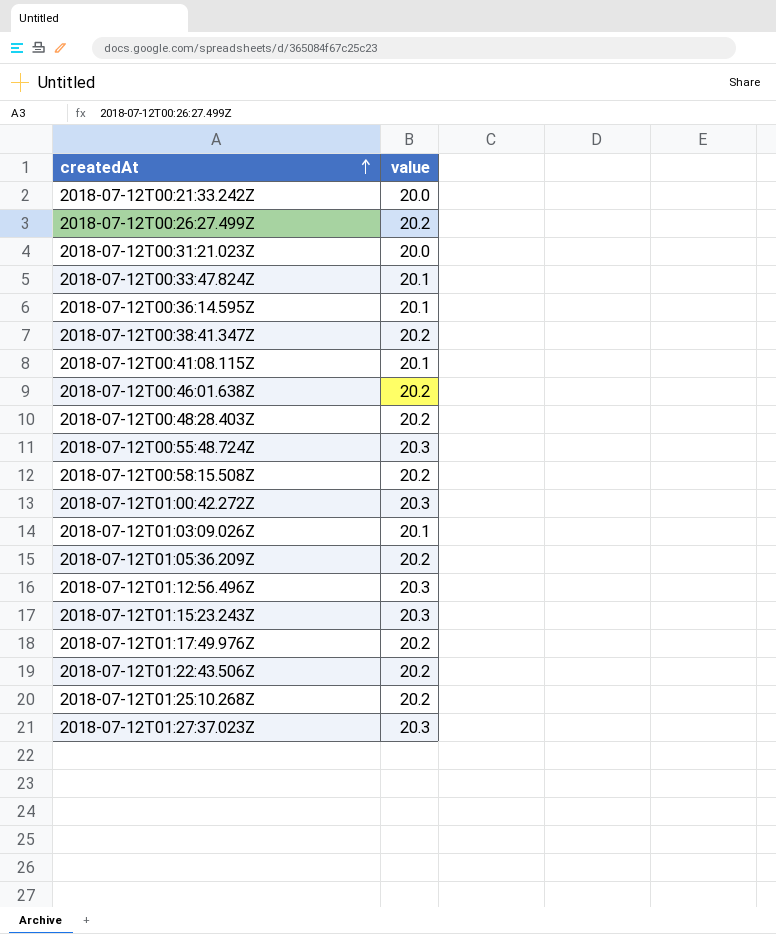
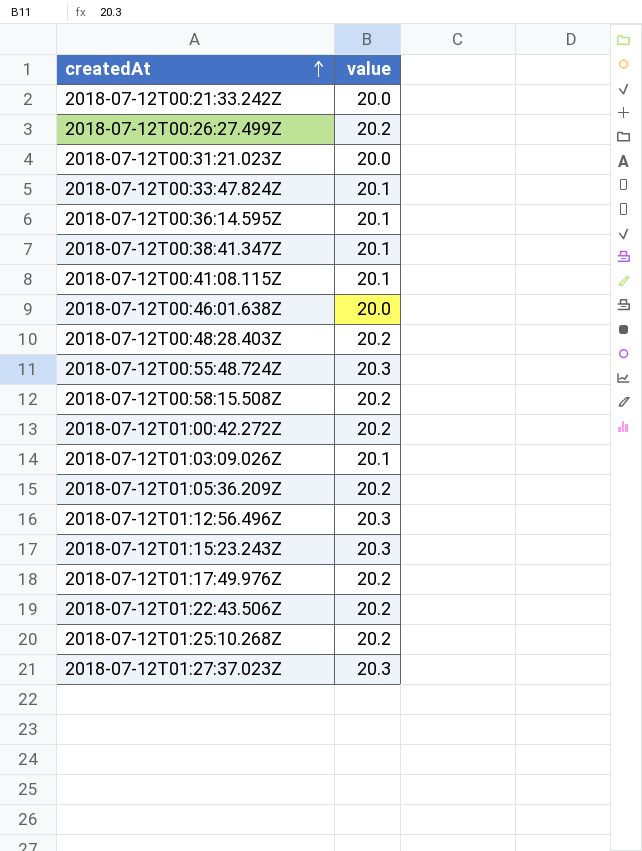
2018-07-12T00:38:41.347Z | value: 20.2 -> 20.1
2018-07-12T00:46:01.638Z | value: 20.2 -> 20.0
2018-07-12T01:00:42.272Z | value: 20.3 -> 20.2

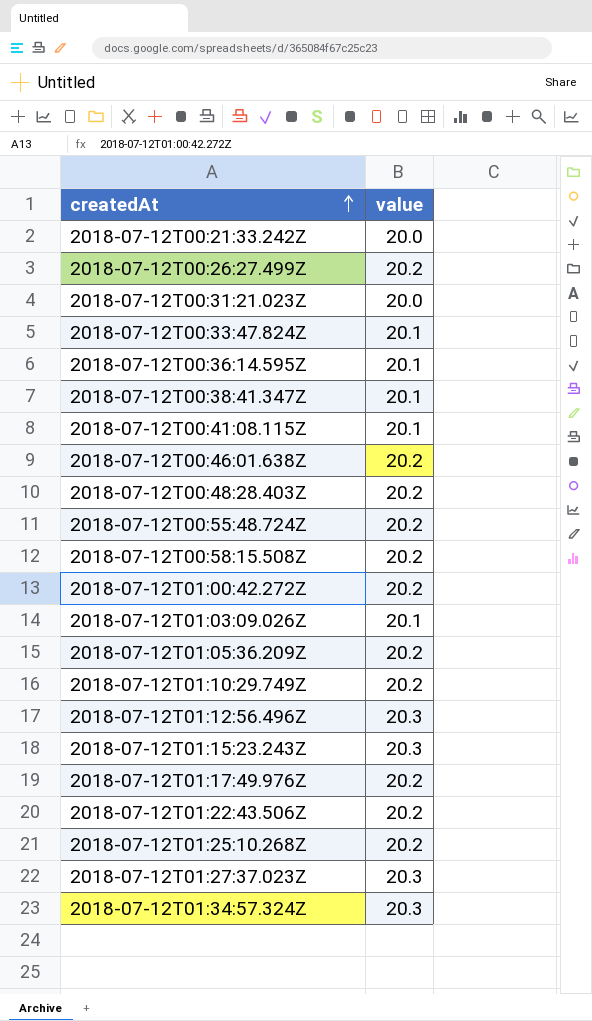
2018-07-12T00:46:01.638Z | value: 20.0 -> 20.2
2018-07-12T00:55:48.724Z | value: 20.3 -> 20.2
row 2018-07-12T01:10:29.749Z: none -> 20.2
row 2018-07-12T01:34:57.324Z: none -> 20.3

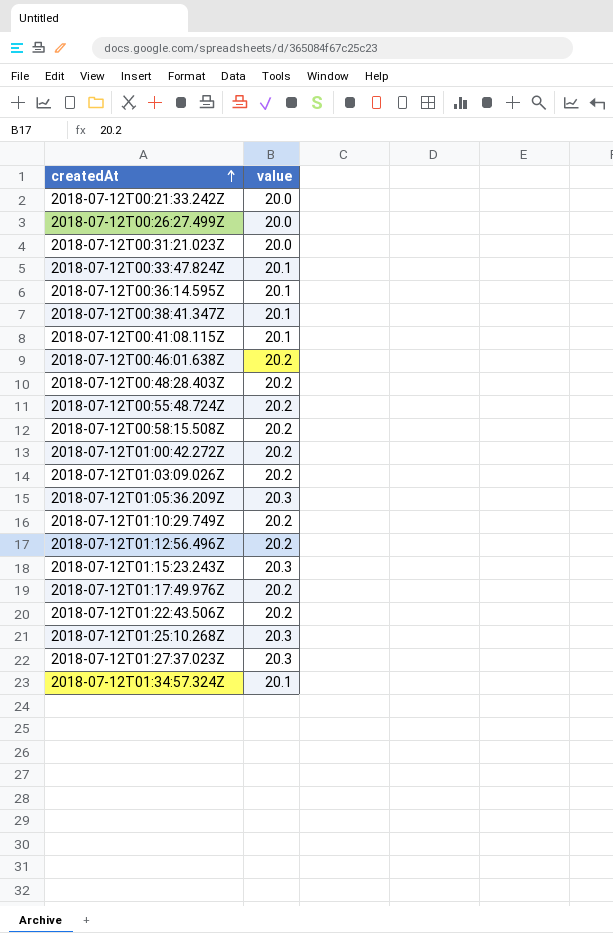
2018-07-12T00:26:27.499Z | value: 20.2 -> 20.0
2018-07-12T01:03:09.026Z | value: 20.1 -> 20.2
2018-07-12T01:05:36.209Z | value: 20.2 -> 20.3
2018-07-12T01:12:56.496Z | value: 20.3 -> 20.2
2018-07-12T01:25:10.268Z | value: 20.2 -> 20.3
2018-07-12T01:34:57.324Z | value: 20.3 -> 20.1

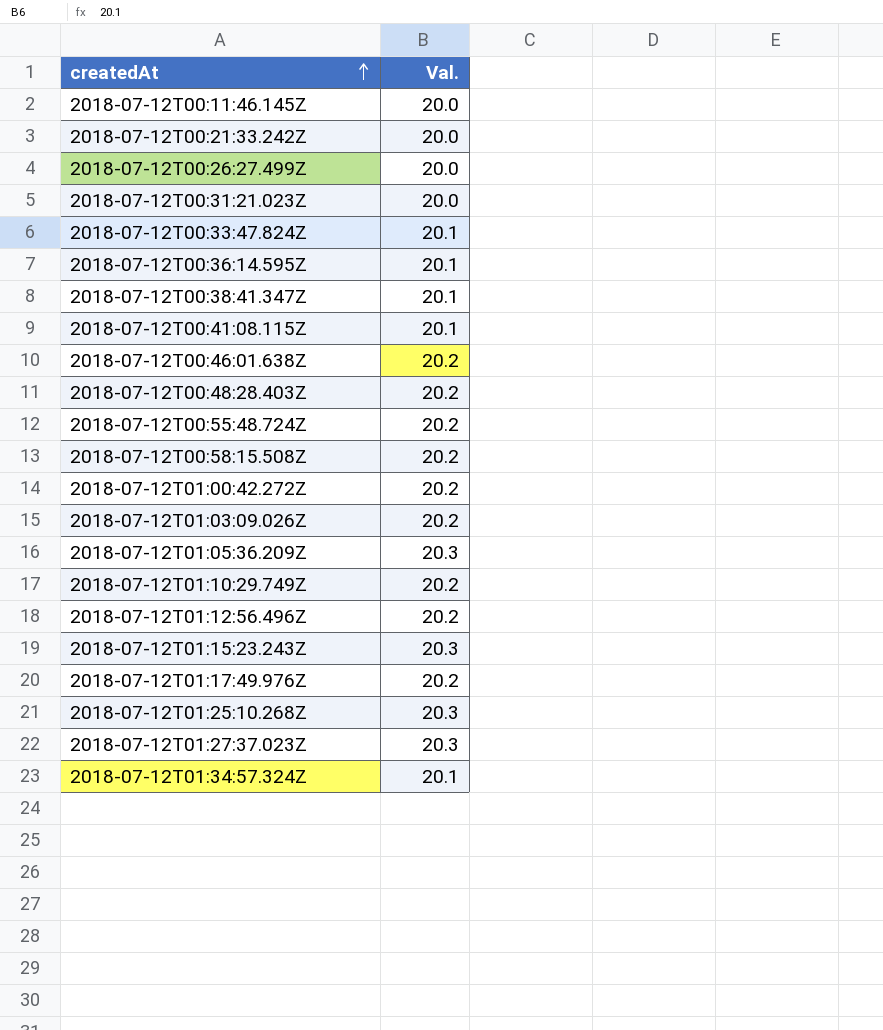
column name: value -> Val.
row 2018-07-12T01:22:43.506Z: 20.2 -> none
row 2018-07-12T00:11:46.145Z: none -> 20.0

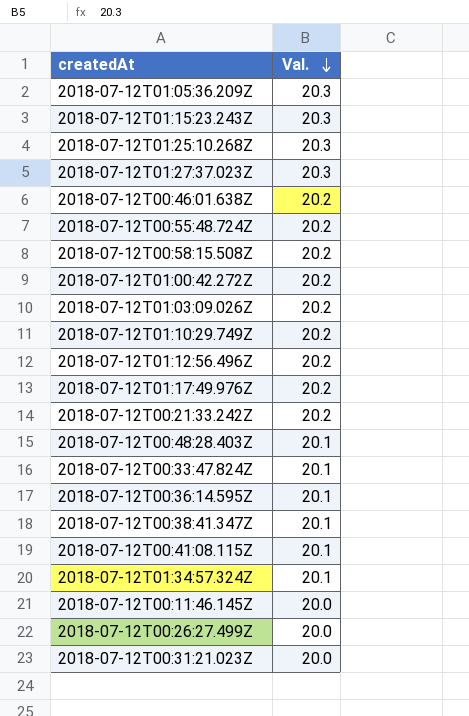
row order: createdAt ascending -> Val. descending
2018-07-12T00:21:33.242Z | Val.: 20.0 -> 20.2
2018-07-12T00:48:28.403Z | Val.: 20.2 -> 20.1

